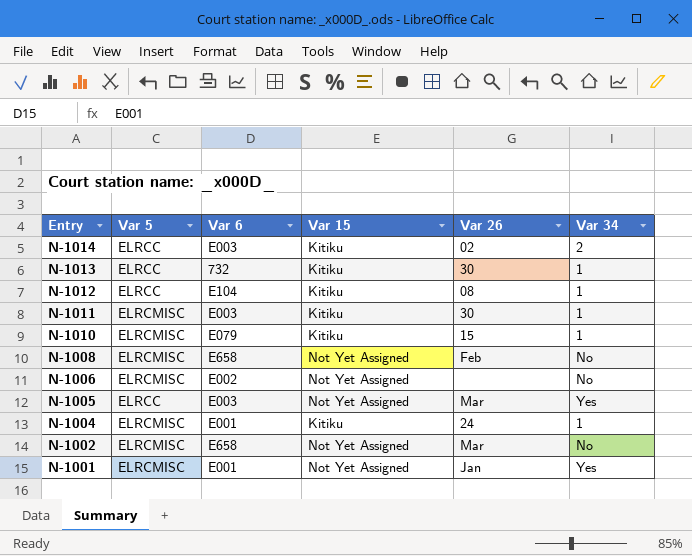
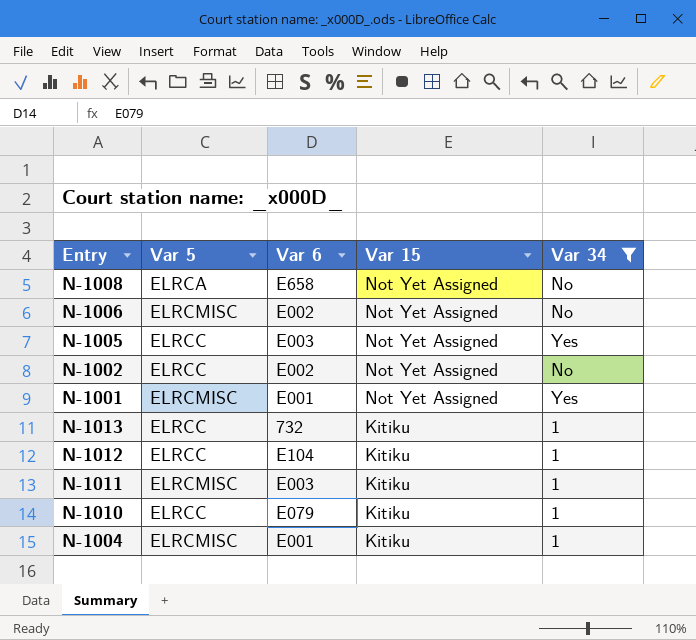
filter: none -> Var 34 != 2
row order: Entry descending -> Var 15 descending
column Var 26 | position: 5 -> none
N-1008 | Var 5: ELRCMISC -> ELRCA
N-1002 | Var 5: ELRCMISC -> ELRCC
N-1002 | Var 6: E658 -> E002
N-1010 | Var 5: ELRCMISC -> ELRCC

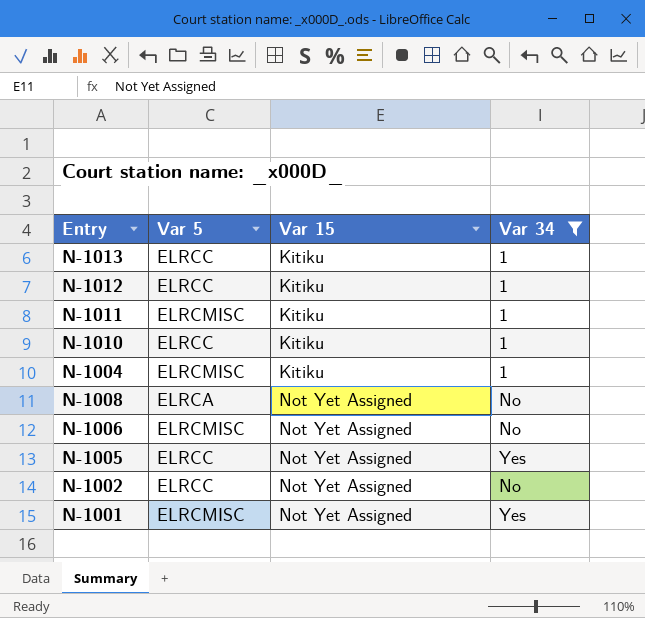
row order: Var 15 descending -> Var 15 ascending
column Var 6 | position: 3 -> none

